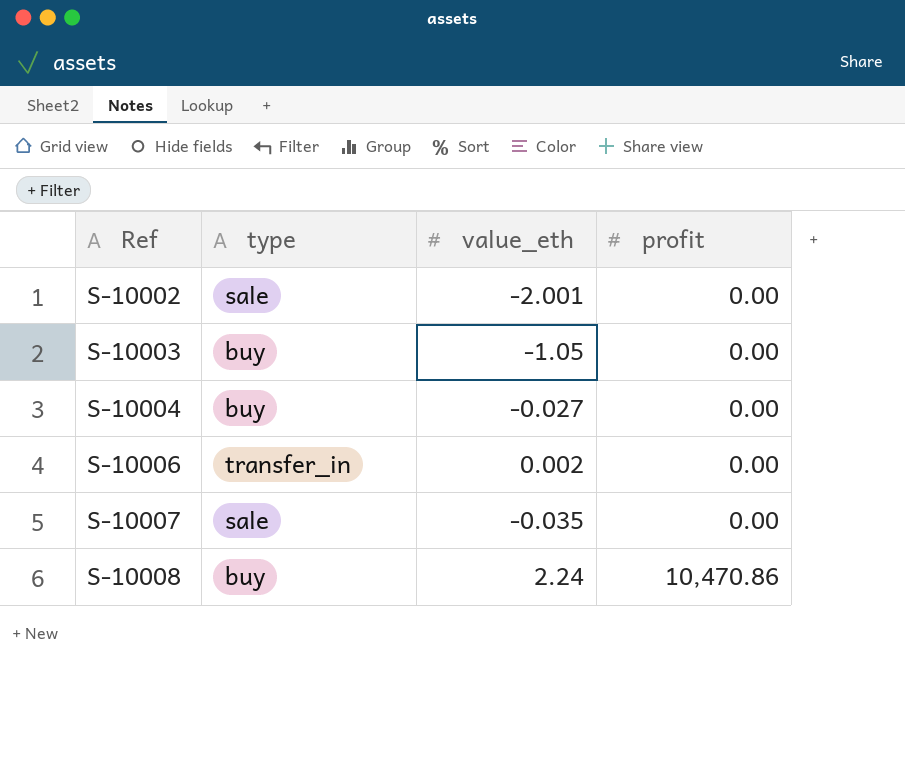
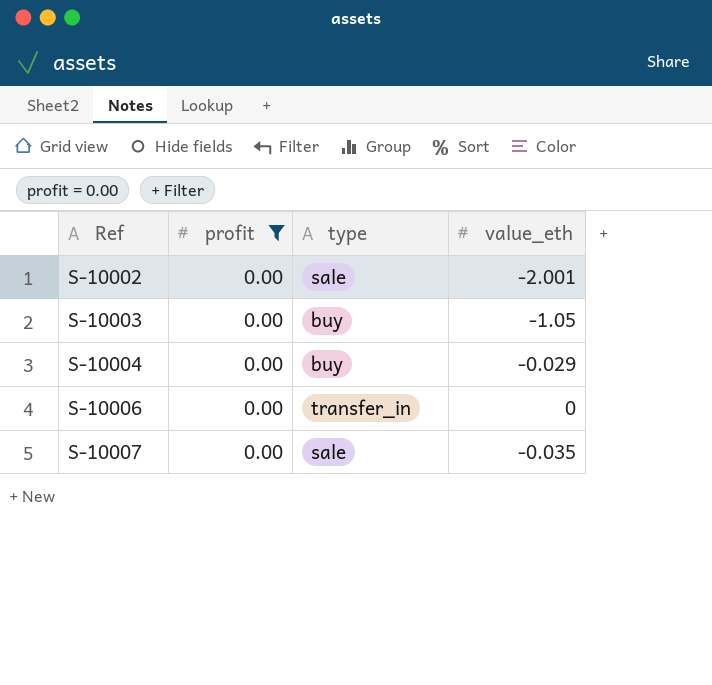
filter: none -> profit = 0.00
column profit | position: 4 -> 2
S-10004 | value_eth: -0.027 -> -0.029
S-10006 | value_eth: 0.002 -> 0

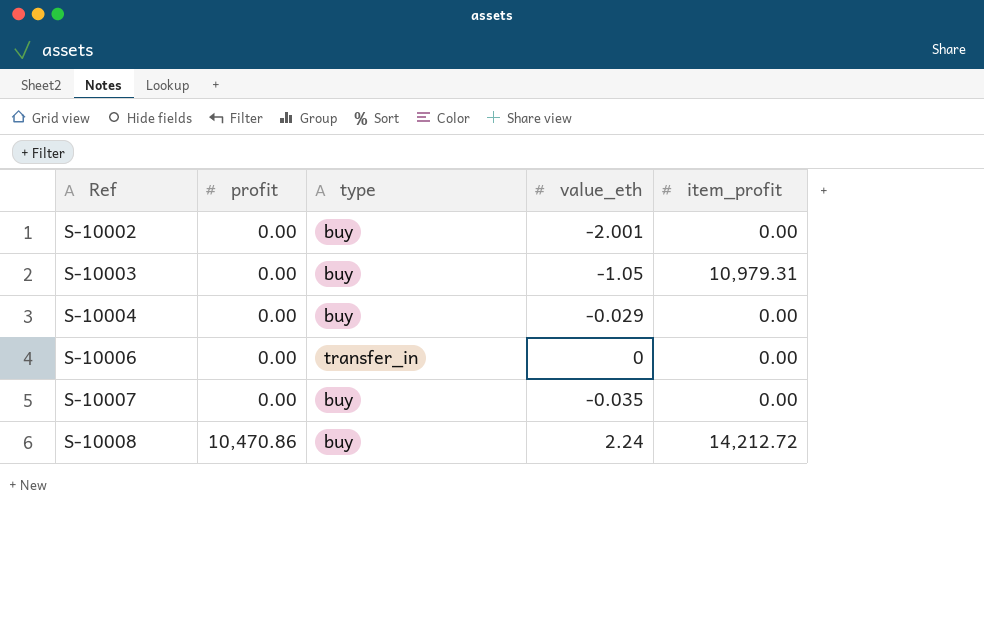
filter: profit = 0.00 -> none
column item_profit | position: none -> 5
S-10002 | type: sale -> buy
S-10007 | type: sale -> buy

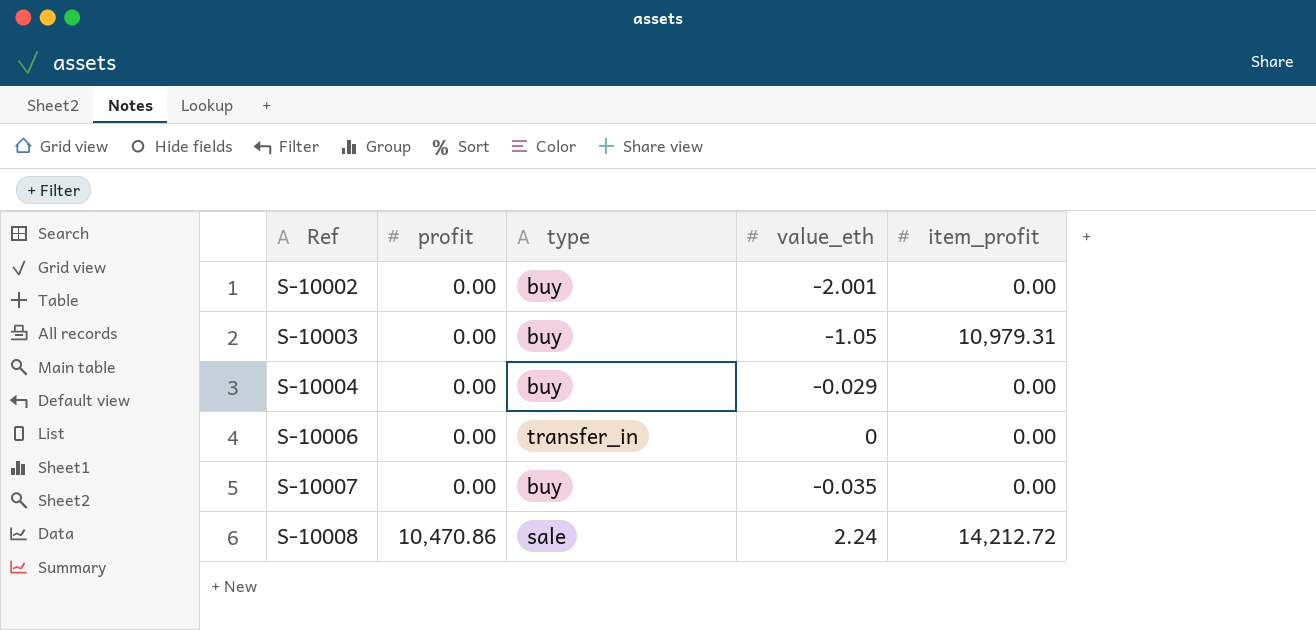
S-10008 | type: buy -> sale

